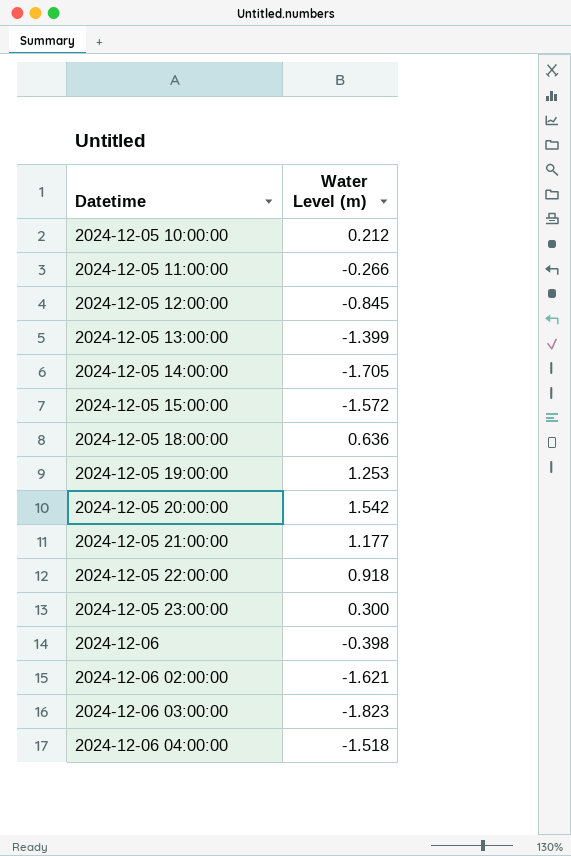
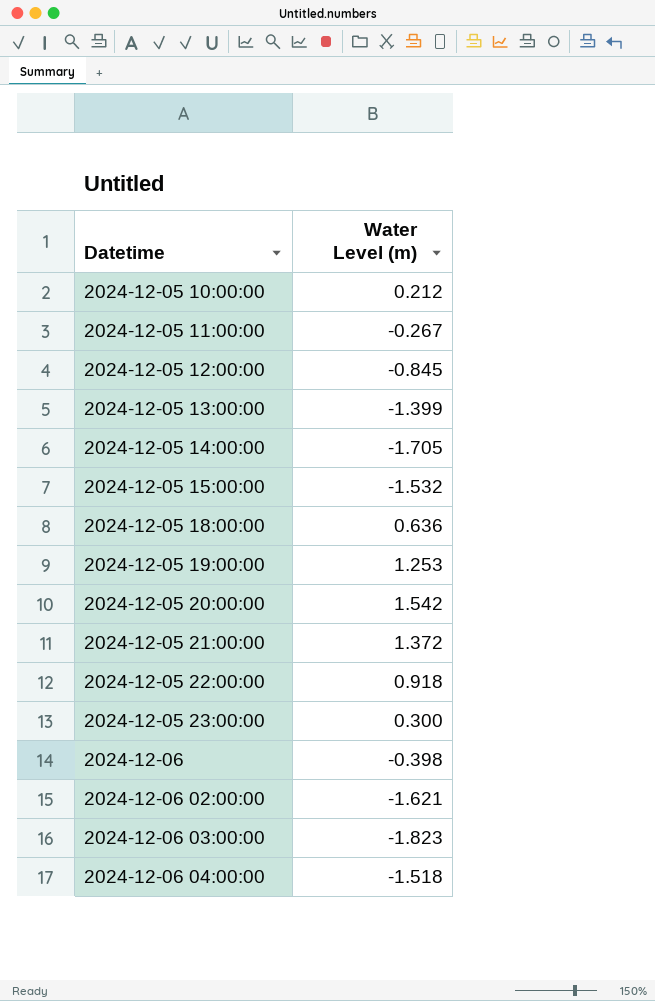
2024-12-05 11:00:00 | Water Level (m): -0.266 -> -0.267
2024-12-05 15:00:00 | Water Level (m): -1.572 -> -1.532
2024-12-05 21:00:00 | Water Level (m): 1.177 -> 1.372

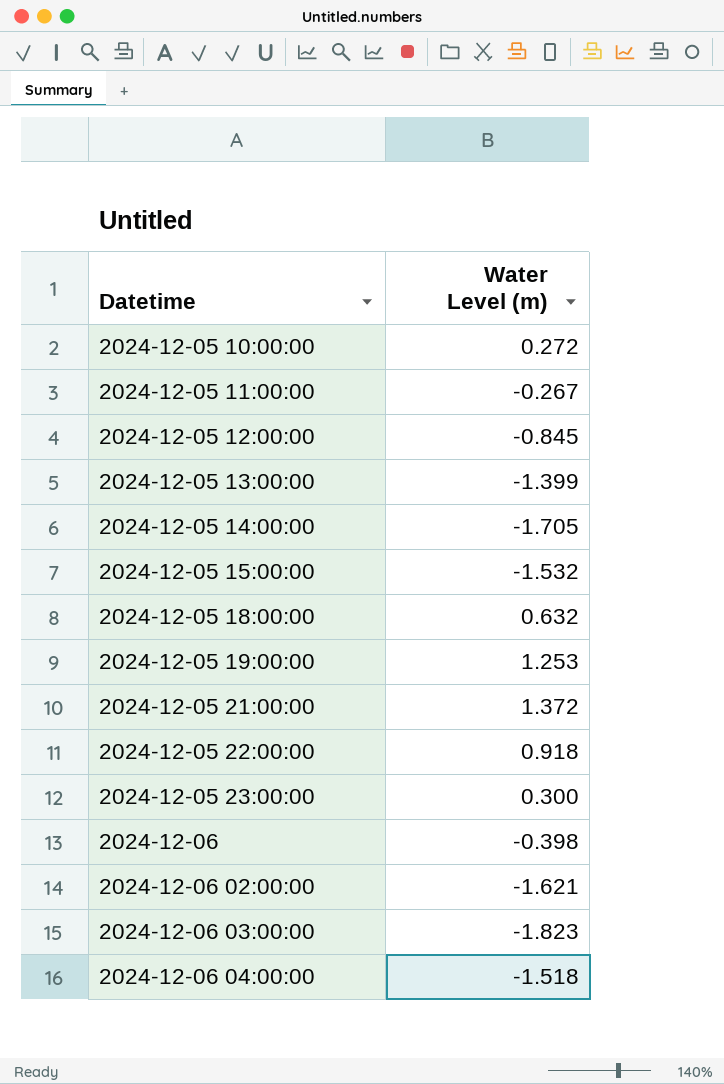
row 2024-12-05 20:00:00: 1.542 -> none
2024-12-05 10:00:00 | Water Level (m): 0.212 -> 0.272
2024-12-05 18:00:00 | Water Level (m): 0.636 -> 0.632

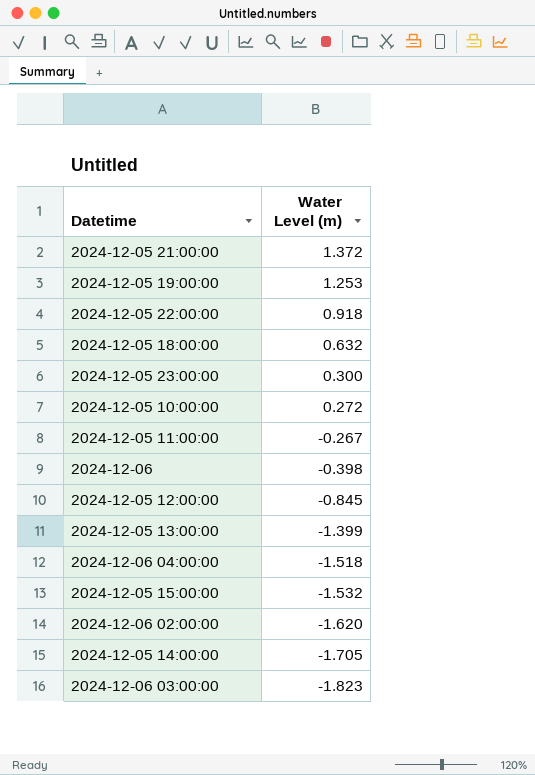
row order: Datetime ascending -> Water Level (m) descending
2024-12-06 02:00:00 | Water Level (m): -1.621 -> -1.620

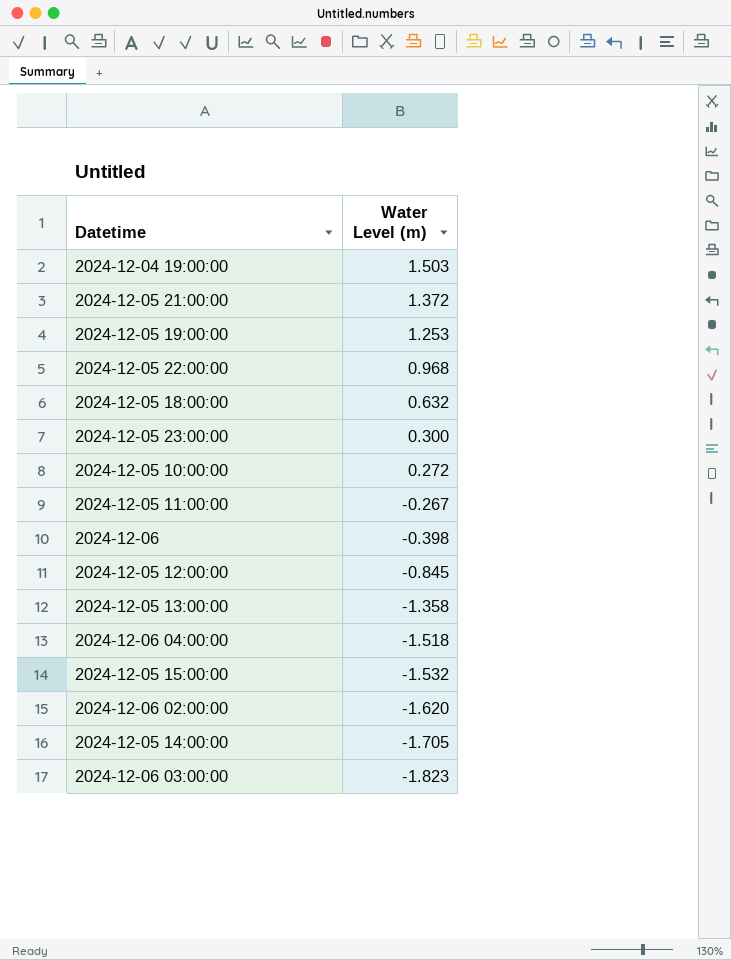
row 2024-12-04 19:00:00: none -> 1.503
2024-12-05 22:00:00 | Water Level (m): 0.918 -> 0.968
2024-12-05 13:00:00 | Water Level (m): -1.399 -> -1.358

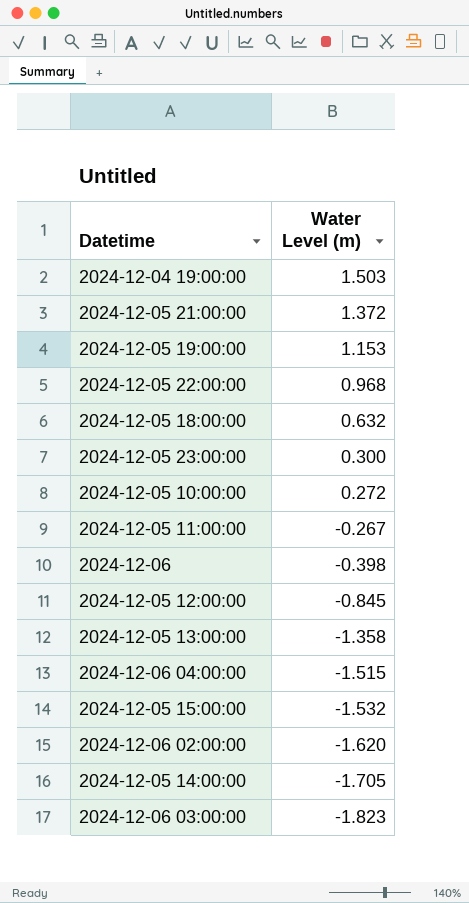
2024-12-05 19:00:00 | Water Level (m): 1.253 -> 1.153
2024-12-06 04:00:00 | Water Level (m): -1.518 -> -1.515

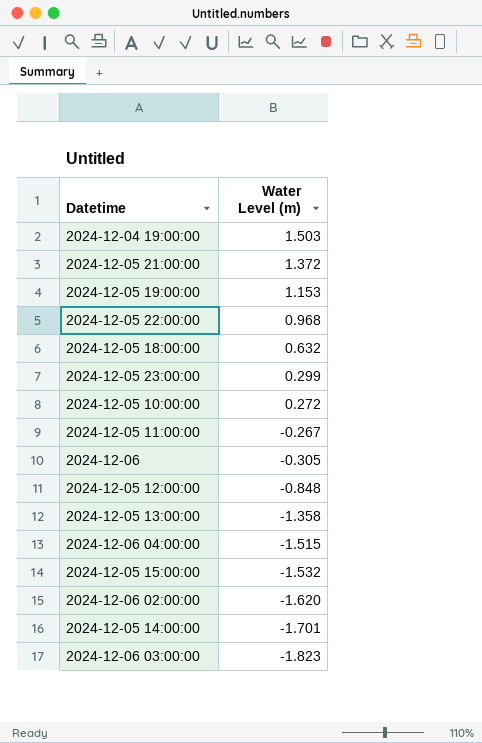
2024-12-05 23:00:00 | Water Level (m): 0.300 -> 0.299
2024-12-06 | Water Level (m): -0.398 -> -0.305
2024-12-05 12:00:00 | Water Level (m): -0.845 -> -0.848
2024-12-05 14:00:00 | Water Level (m): -1.705 -> -1.701

